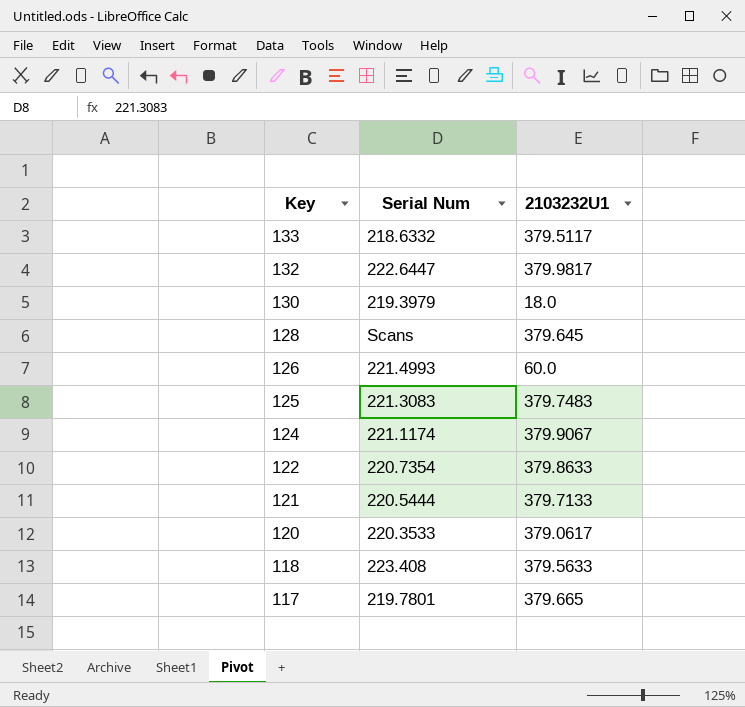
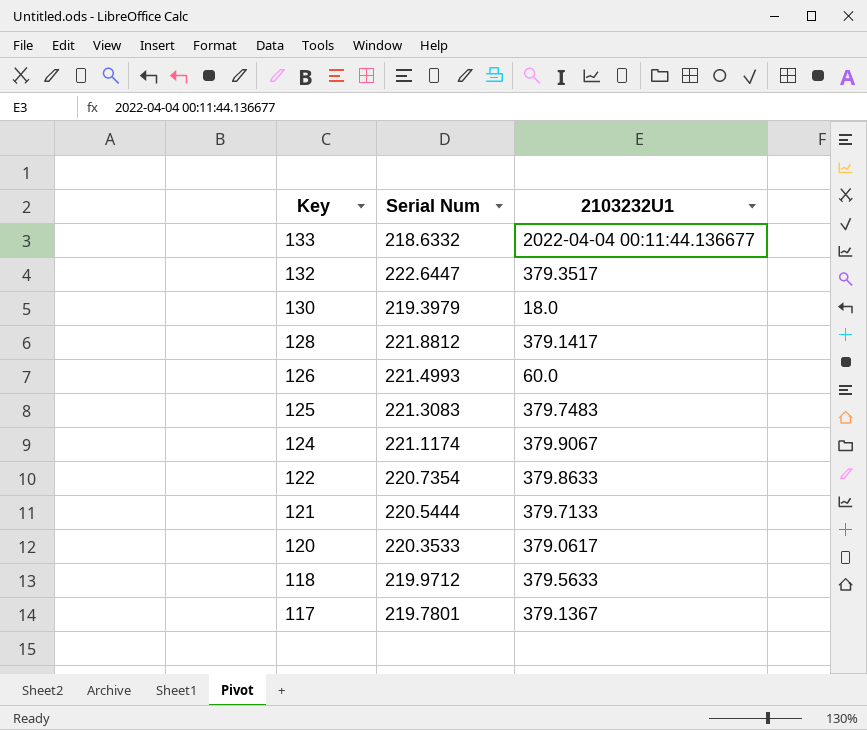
133 | 2103232U1: 379.5117 -> 2022-04-04 00:11:44.136677
132 | 2103232U1: 379.9817 -> 379.3517
128 | Serial Num: Scans -> 221.8812
128 | 2103232U1: 379.645 -> 379.1417
118 | Serial Num: 223.408 -> 219.9712
117 | 2103232U1: 379.665 -> 379.1367

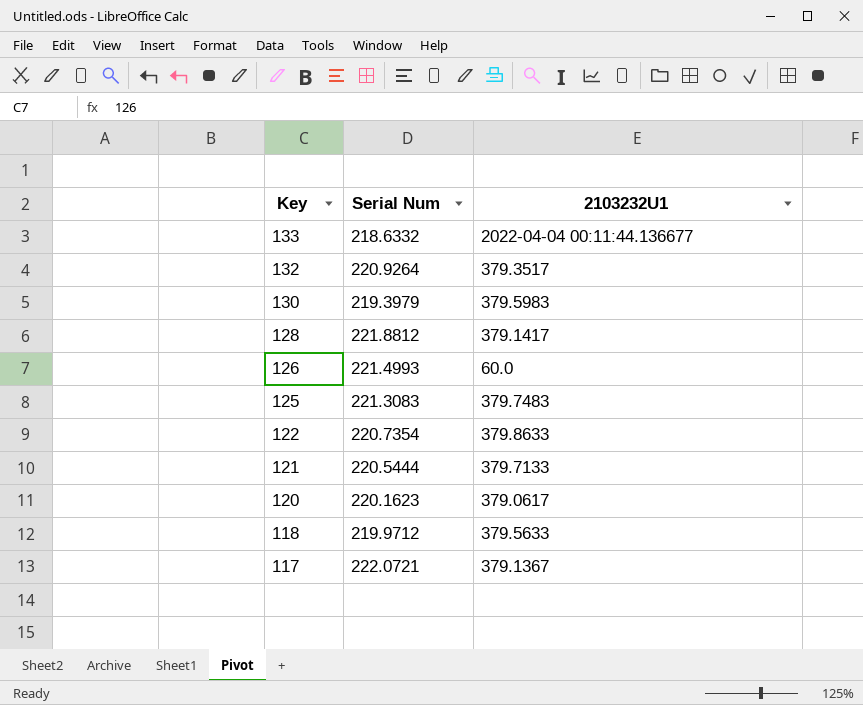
row 124: 221.1174 | 379.9067 -> none
132 | Serial Num: 222.6447 -> 220.9264
130 | 2103232U1: 18.0 -> 379.5983
120 | Serial Num: 220.3533 -> 220.1623
117 | Serial Num: 219.7801 -> 222.0721

